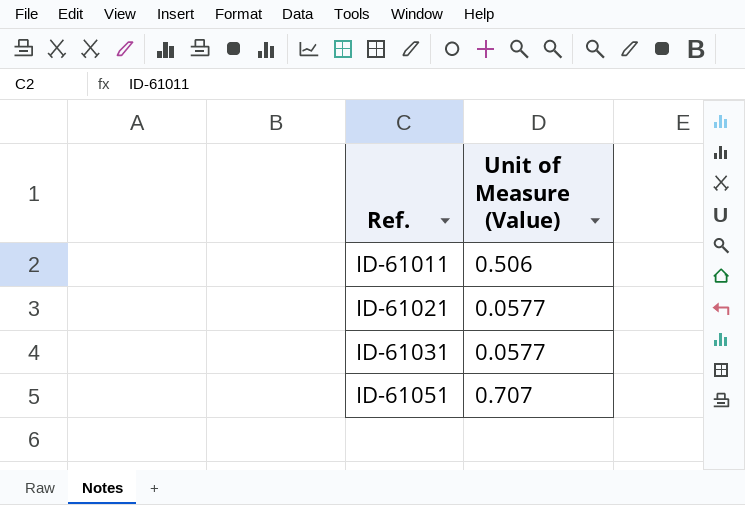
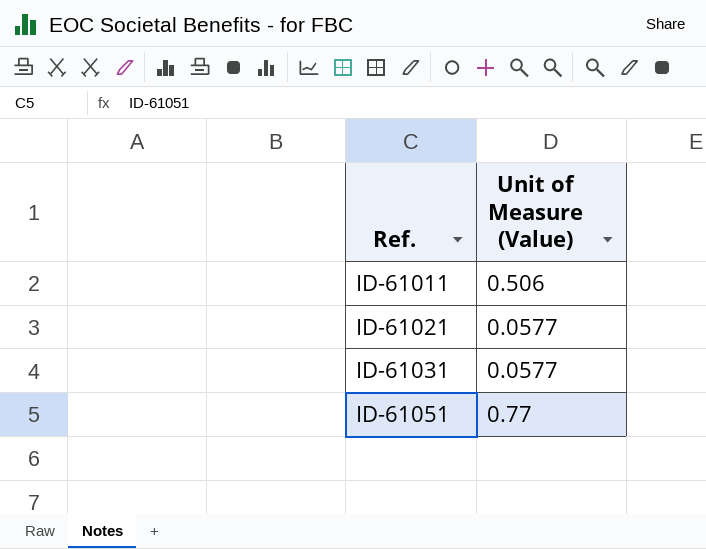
ID-61051 | Unit of Measure (Value): 0.707 -> 0.77

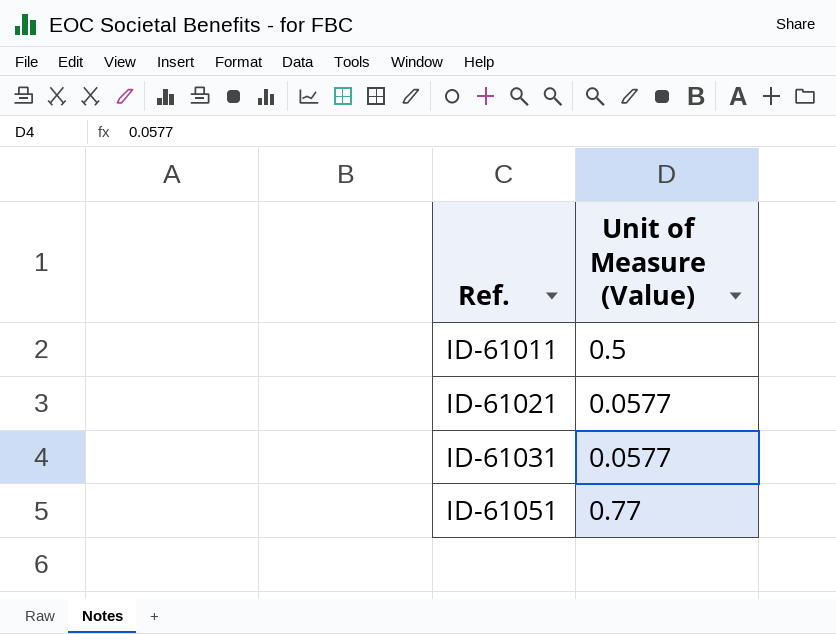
ID-61011 | Unit of Measure (Value): 0.506 -> 0.5

